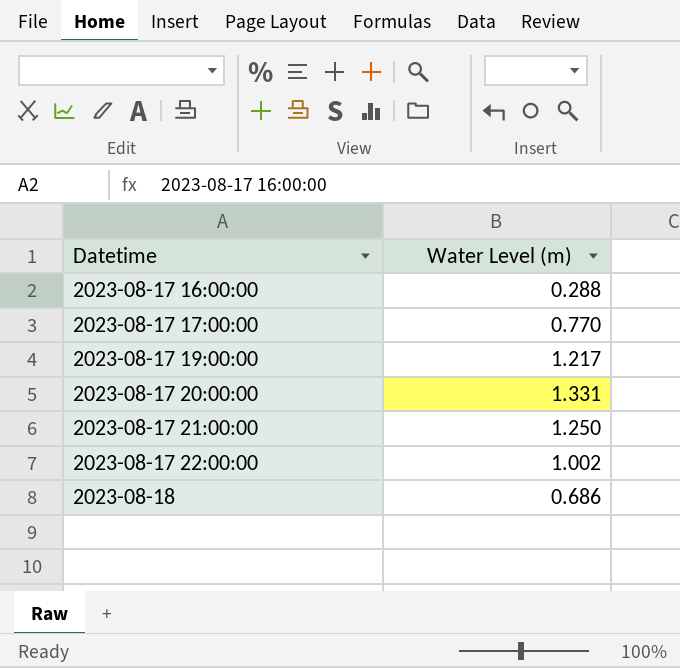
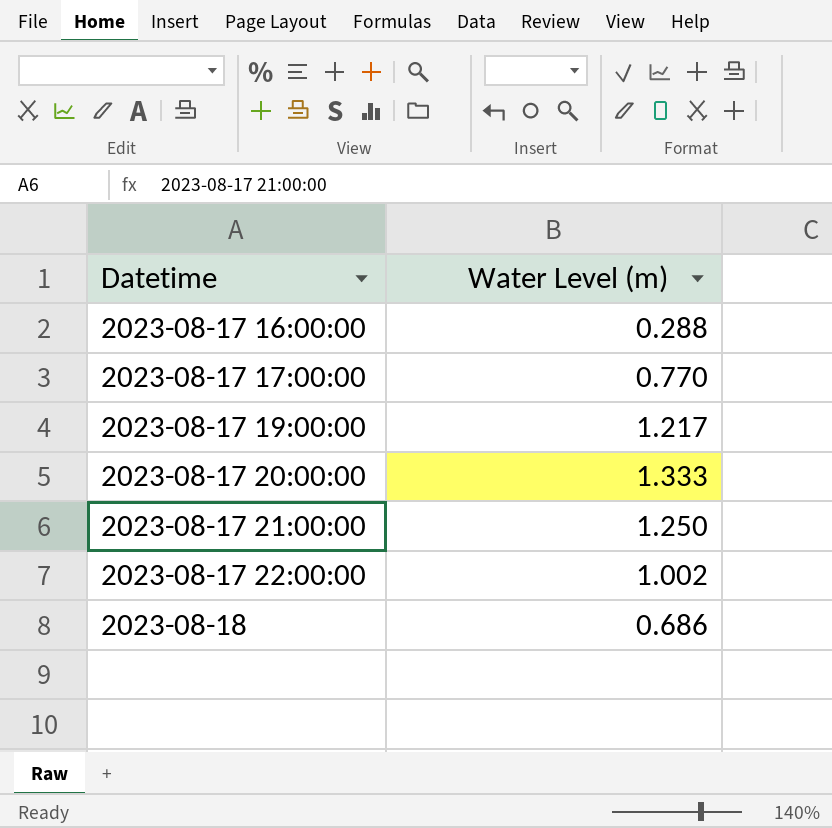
2023-08-17 20:00:00 | Water Level (m): 1.331 -> 1.333

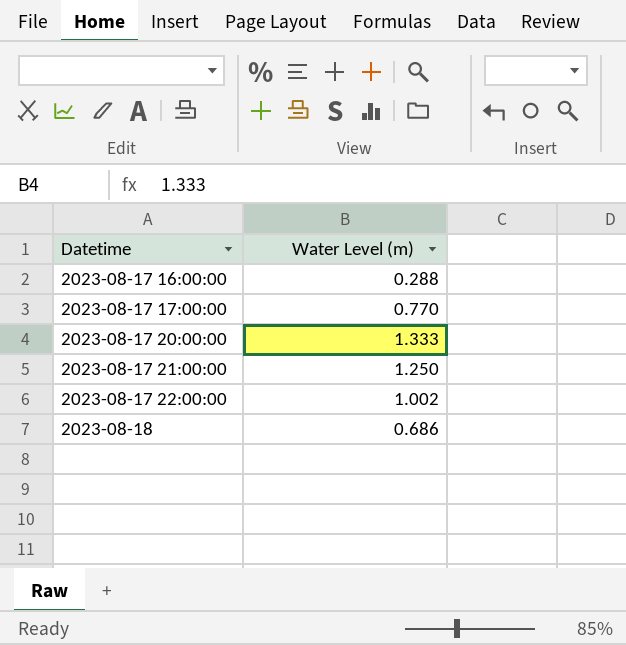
row 2023-08-17 19:00:00: 1.217 -> none

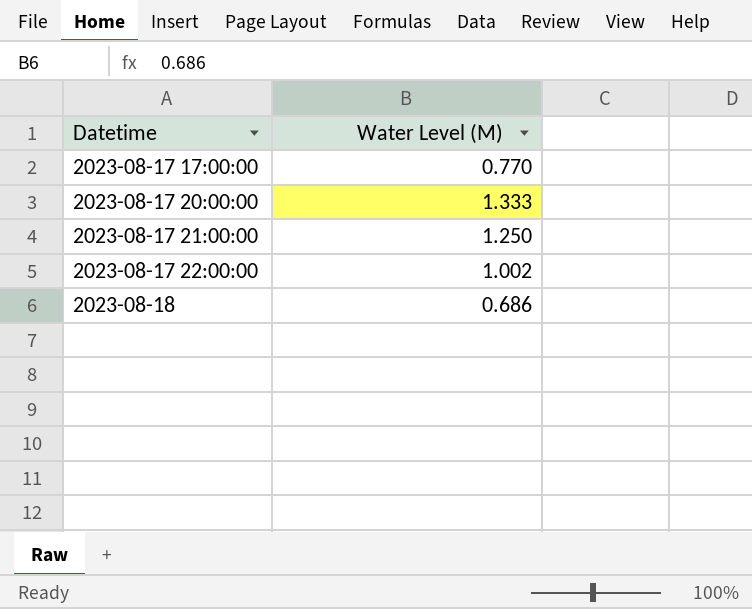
column name: Water Level (m) -> Water Level (M)
row 2023-08-17 16:00:00: 0.288 -> none

